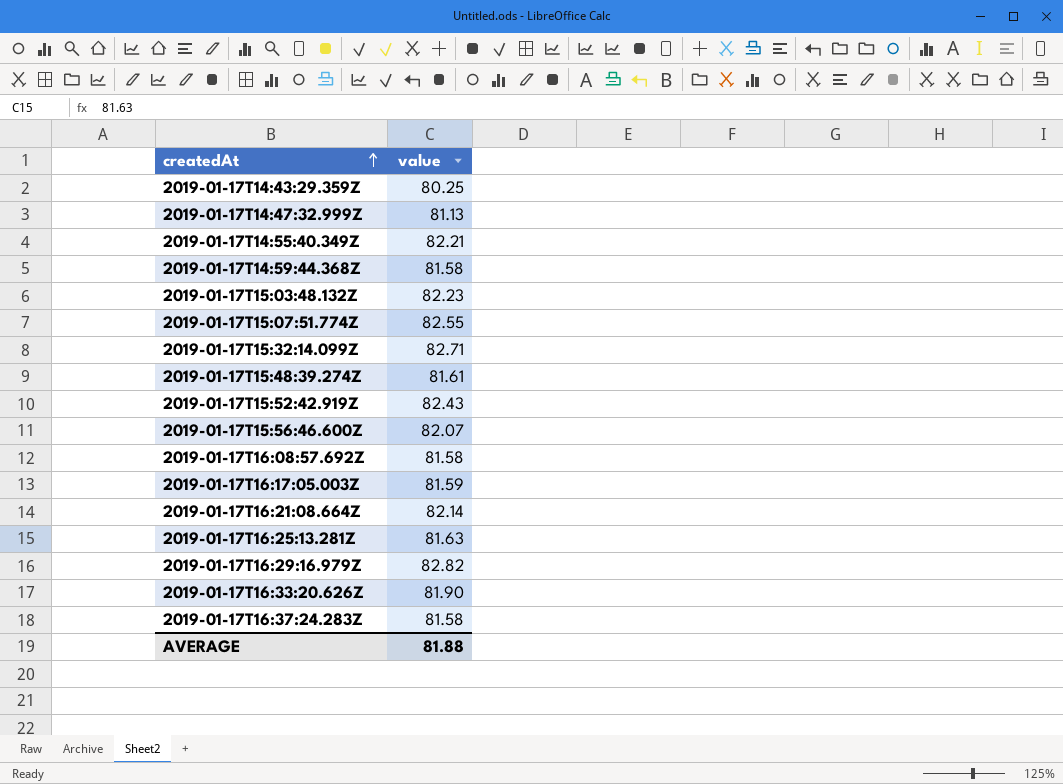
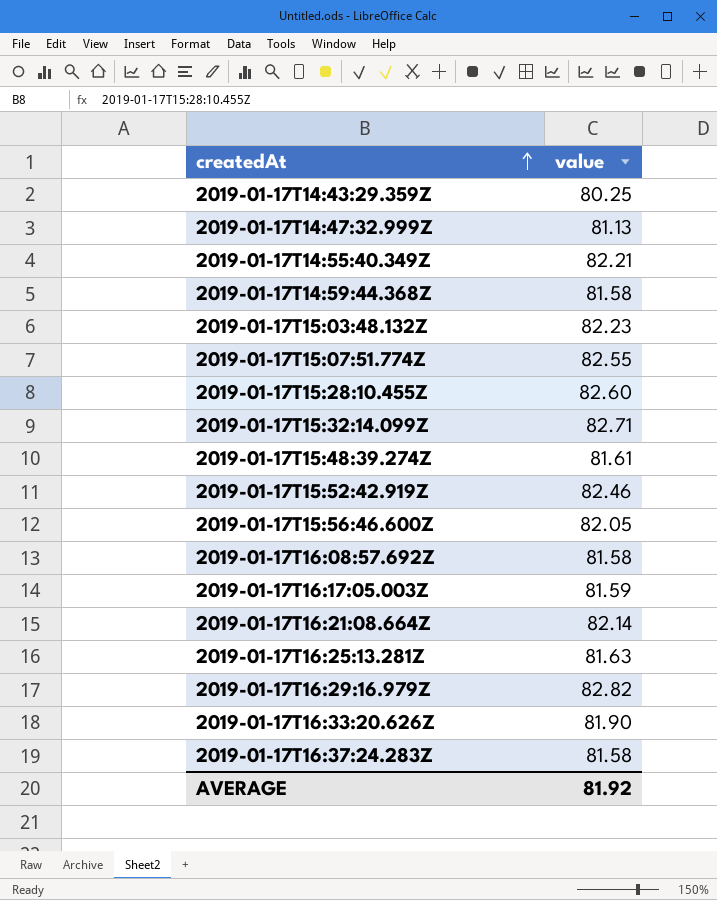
row 2019-01-17T15:28:10.455Z: none -> 82.60
2019-01-17T15:52:42.919Z | value: 82.43 -> 82.46
2019-01-17T15:56:46.600Z | value: 82.07 -> 82.05
AVERAGE | value: 81.88 -> 81.92

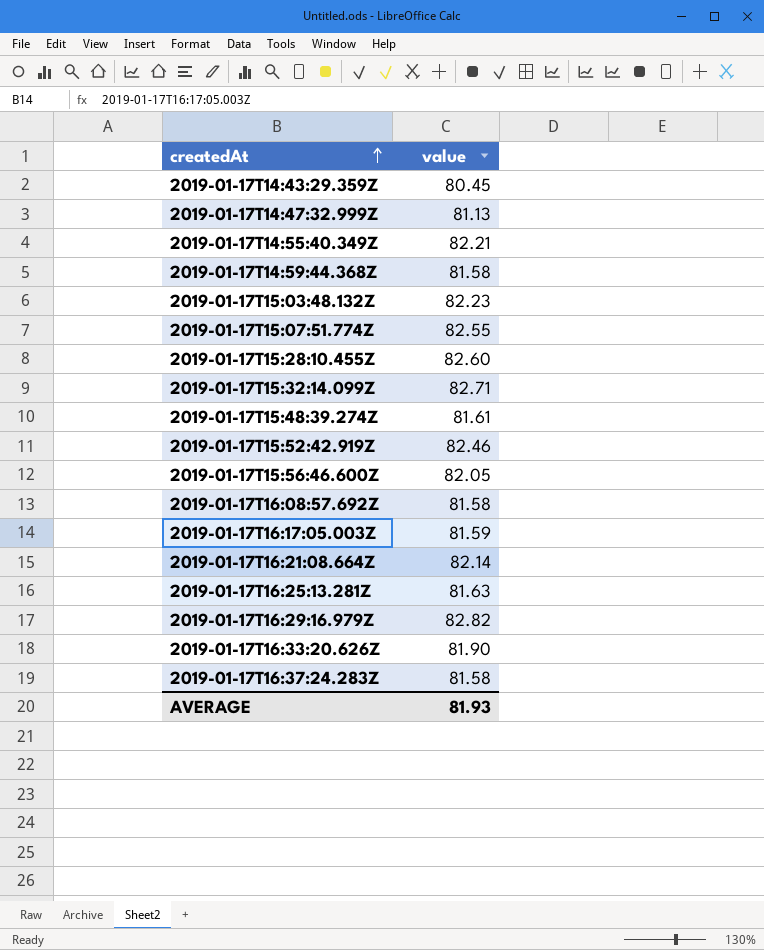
2019-01-17T14:43:29.359Z | value: 80.25 -> 80.45
AVERAGE | value: 81.92 -> 81.93

